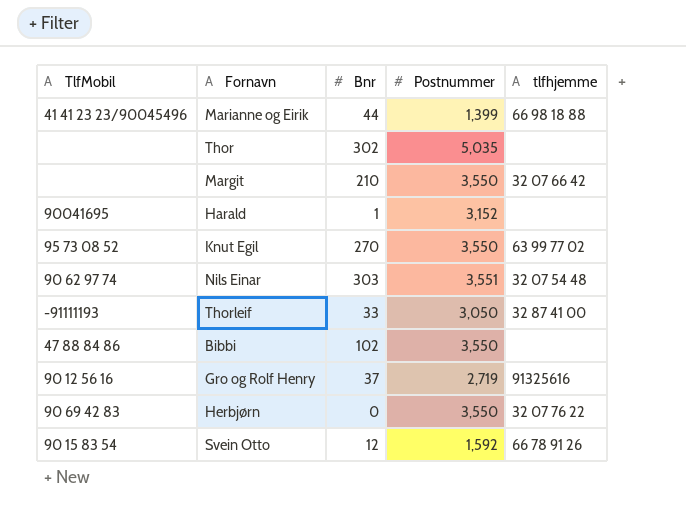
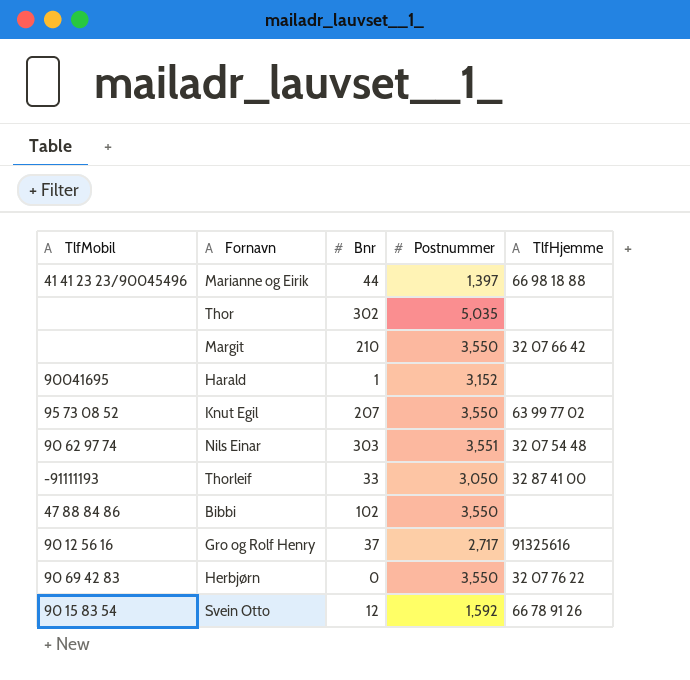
column name: tlfhjemme -> TlfHjemme
Marianne og Eirik | Postnummer: 1,399 -> 1,397
Knut Egil | Bnr: 270 -> 207
Gro og Rolf Henry | Postnummer: 2,719 -> 2,717

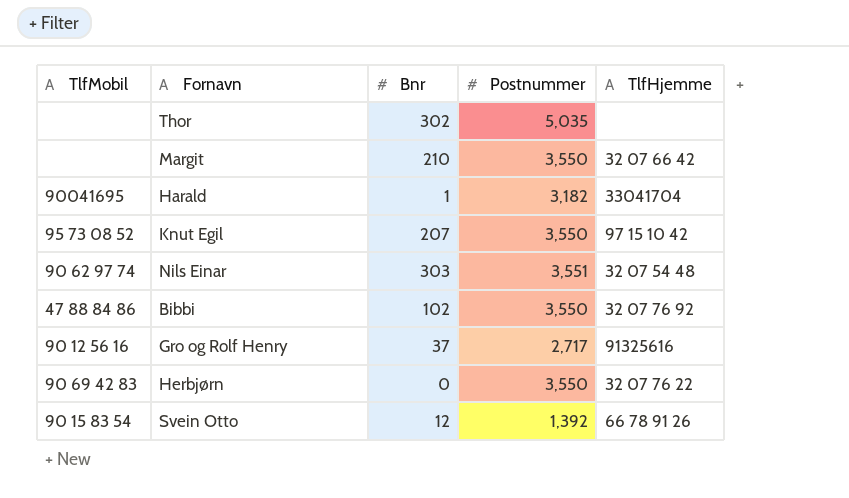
row Marianne og Eirik: 41 41 23 23/90045496 | 44 | 1,397 | 66 98 18 88 -> none
row Thorleif: -91111193 | 33 | 3,050 | 32 87 41 00 -> none
Harald | Postnummer: 3,152 -> 3,182
Harald | TlfHjemme: none -> 33041704
Knut Egil | TlfHjemme: 63 99 77 02 -> 97 15 10 42
Bibbi | TlfHjemme: none -> 32 07 76 92
Svein Otto | Postnummer: 1,592 -> 1,392

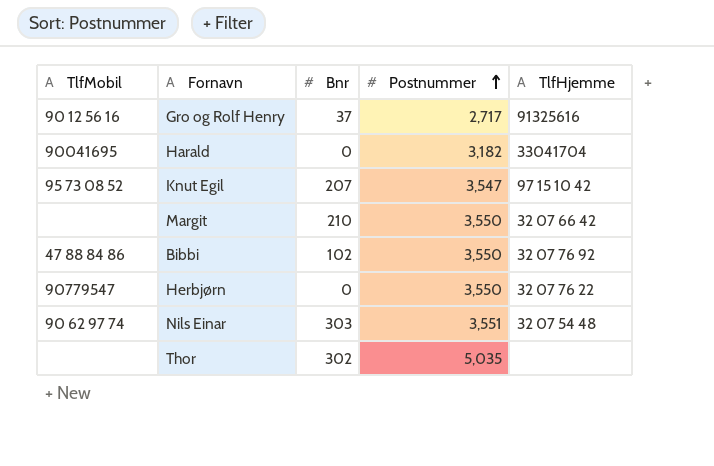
row order: none -> Postnummer ascending
row Svein Otto: 90 15 83 54 | 12 | 1,392 | 66 78 91 26 -> none
Harald | Bnr: 1 -> 0
Knut Egil | Postnummer: 3,550 -> 3,547
Herbjørn | TlfMobil: 90 69 42 83 -> 90779547

